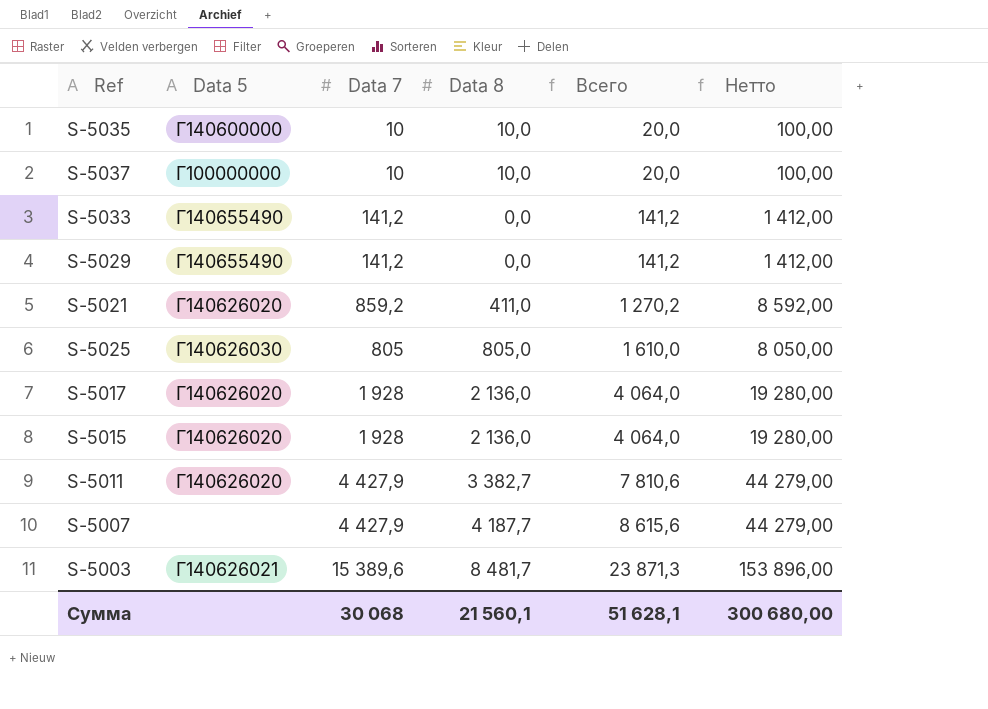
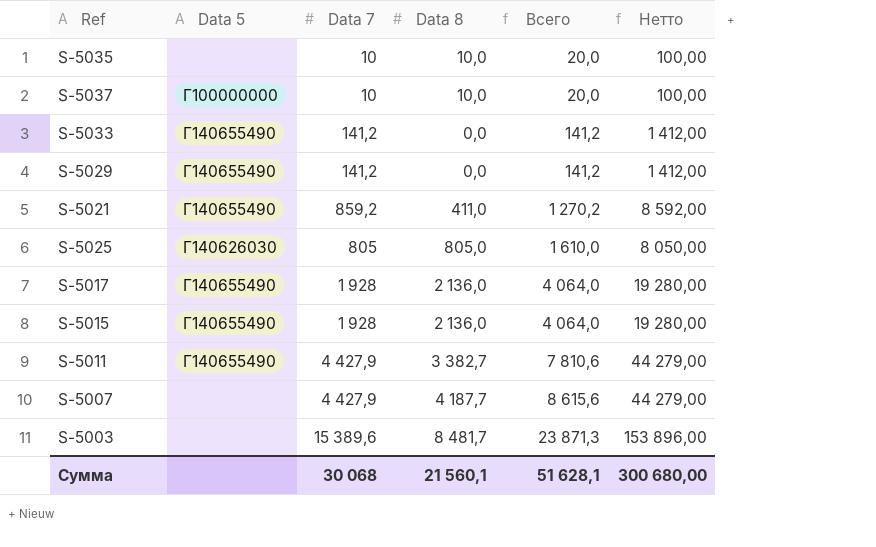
S-5035 | Data 5: Г140600000 -> none
S-5021 | Data 5: Г140626020 -> Г140655490
S-5017 | Data 5: Г140626020 -> Г140655490
S-5015 | Data 5: Г140626020 -> Г140655490
S-5011 | Data 5: Г140626020 -> Г140655490
S-5003 | Data 5: Г140626021 -> none

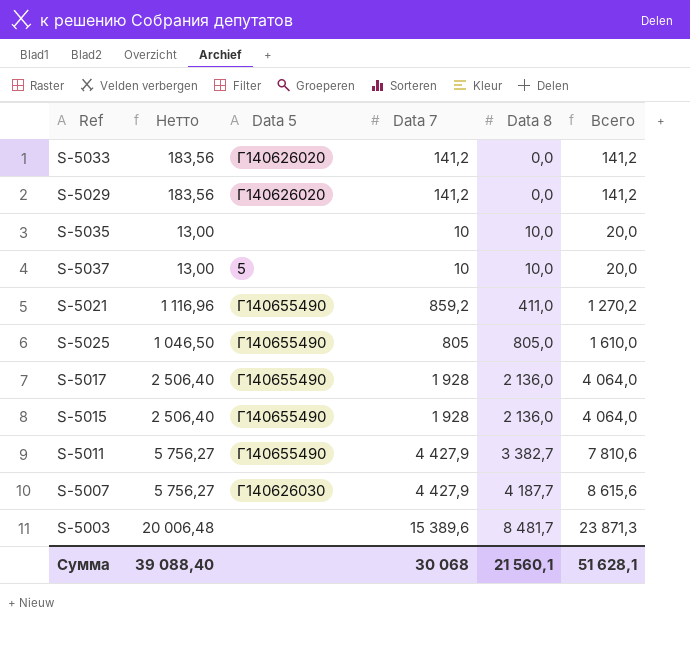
row order: Всего ascending -> Data 8 ascending
column Нетто | formula: [Data 7] * 10 -> [Data 7] * 1,3
column Нетто | position: 6 -> 2
S-5033 | Data 5: Г140655490 -> Г140626020
S-5029 | Data 5: Г140655490 -> Г140626020
S-5037 | Data 5: Г100000000 -> 5
S-5025 | Data 5: Г140626030 -> Г140655490
S-5007 | Data 5: none -> Г140626030
Сумма | Нетто: 300 680,00 -> 39 088,40

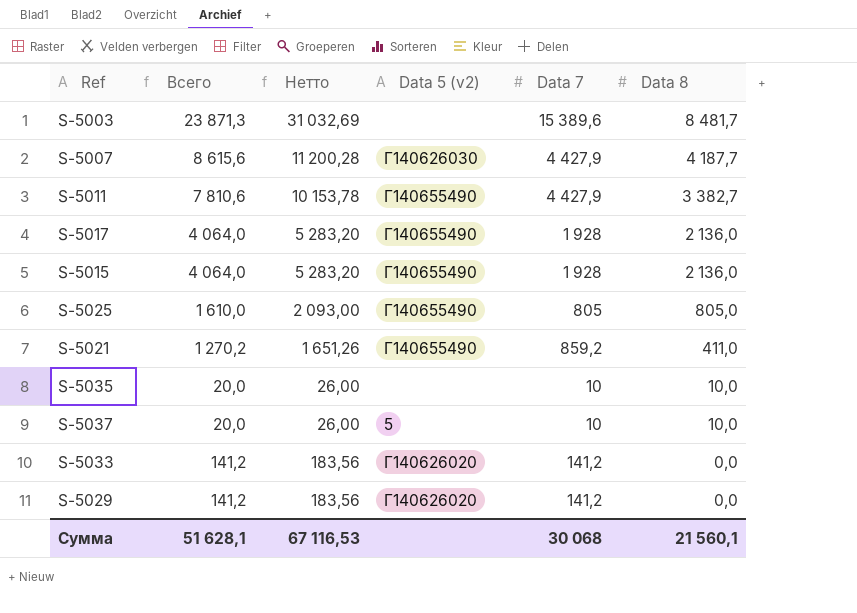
row order: Data 8 ascending -> Data 8 descending
column Всего | position: 6 -> 2
column Нетто | formula: [Data 7] * 1,3 -> [Всего] * 1,3
column name: Data 5 -> Data 5 (v2)
Сумма | Нетто: 39 088,40 -> 67 116,53

